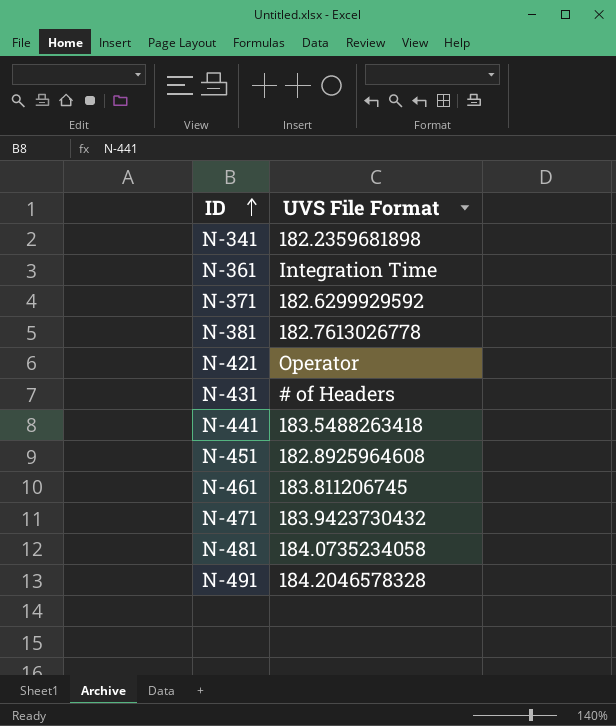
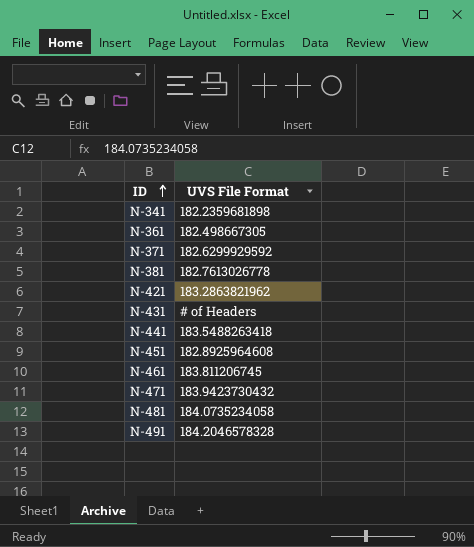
N-361 | UVS File Format: Integration Time -> 182.498667305
N-421 | UVS File Format: Operator -> 183.2863821962

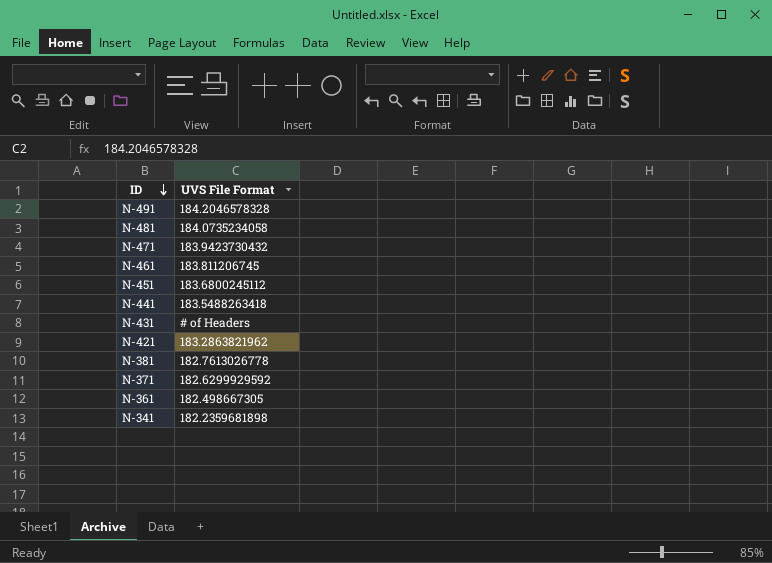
row order: ID ascending -> ID descending
N-451 | UVS File Format: 182.8925964608 -> 183.6800245112

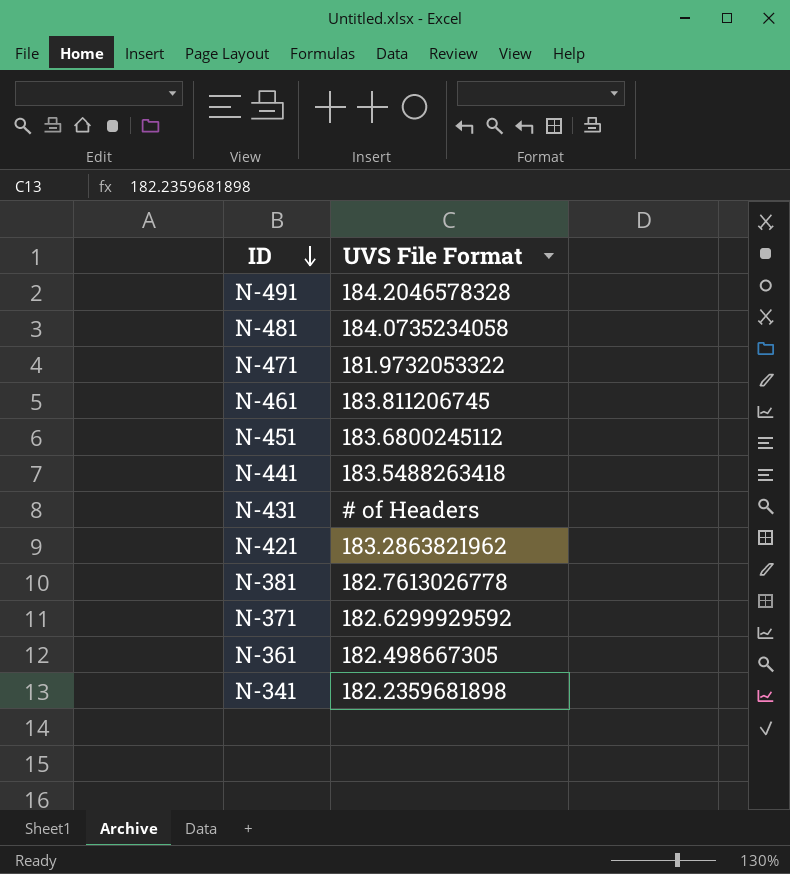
N-471 | UVS File Format: 183.9423730432 -> 181.9732053322

